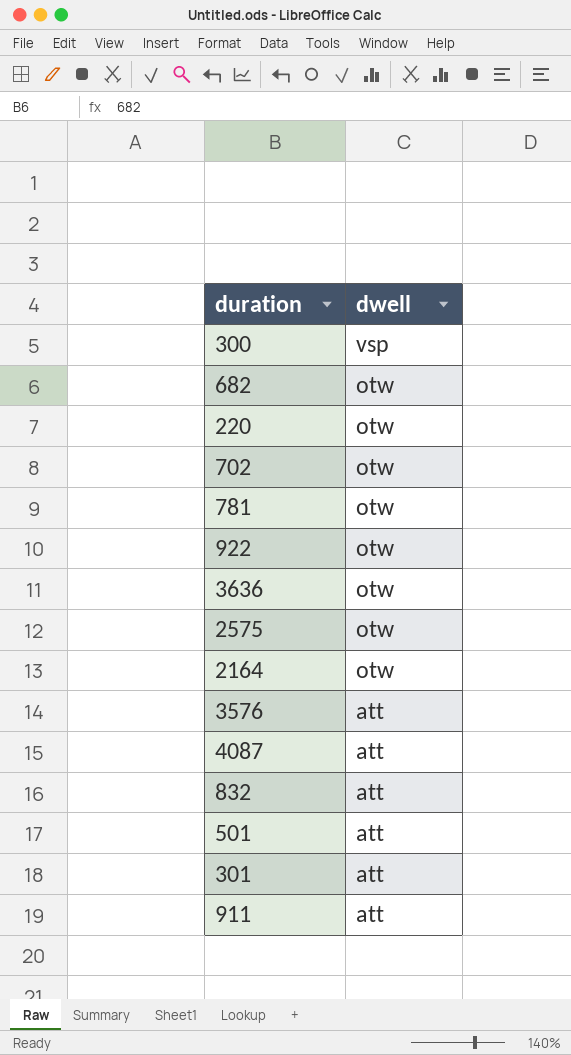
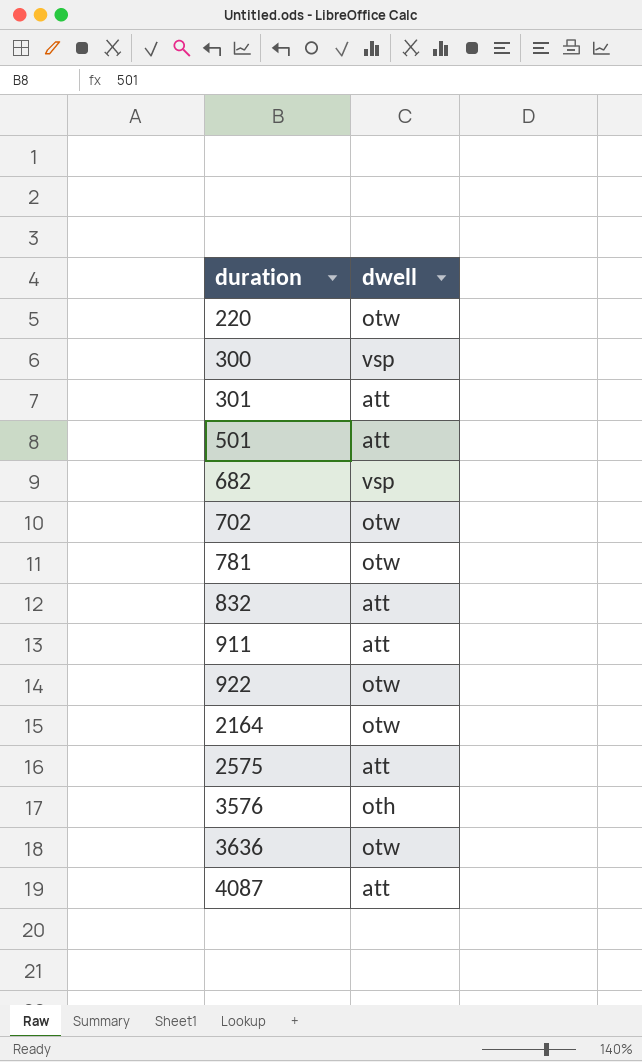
row order: dwell descending -> duration ascending
682 | dwell: otw -> vsp
2575 | dwell: otw -> att
3576 | dwell: att -> oth

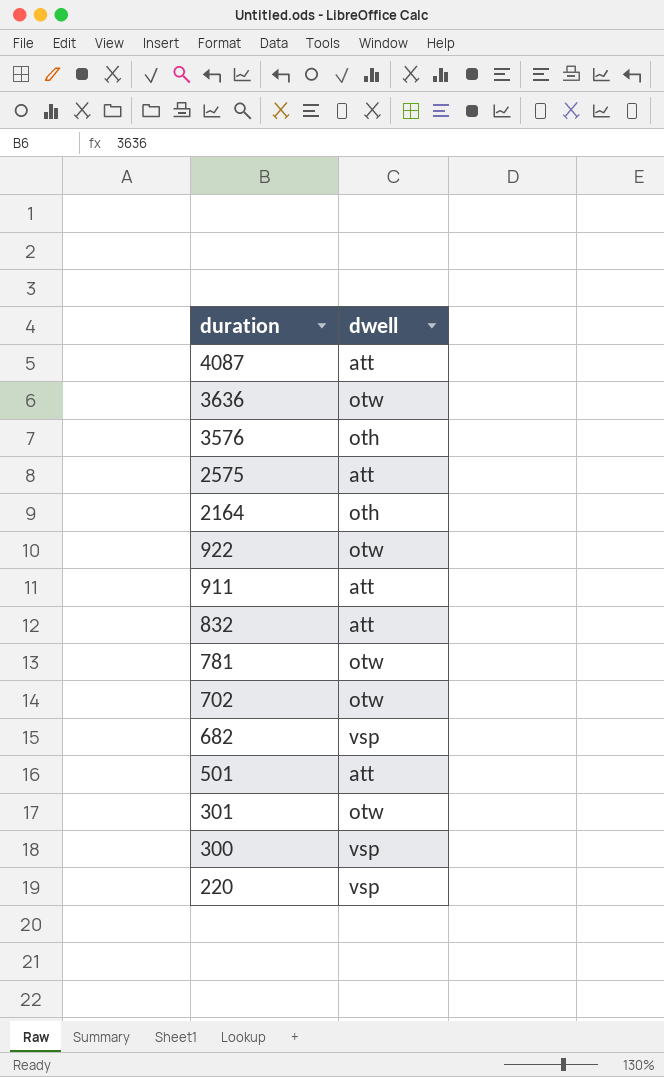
row order: duration ascending -> duration descending
2164 | dwell: otw -> oth
301 | dwell: att -> otw
220 | dwell: otw -> vsp

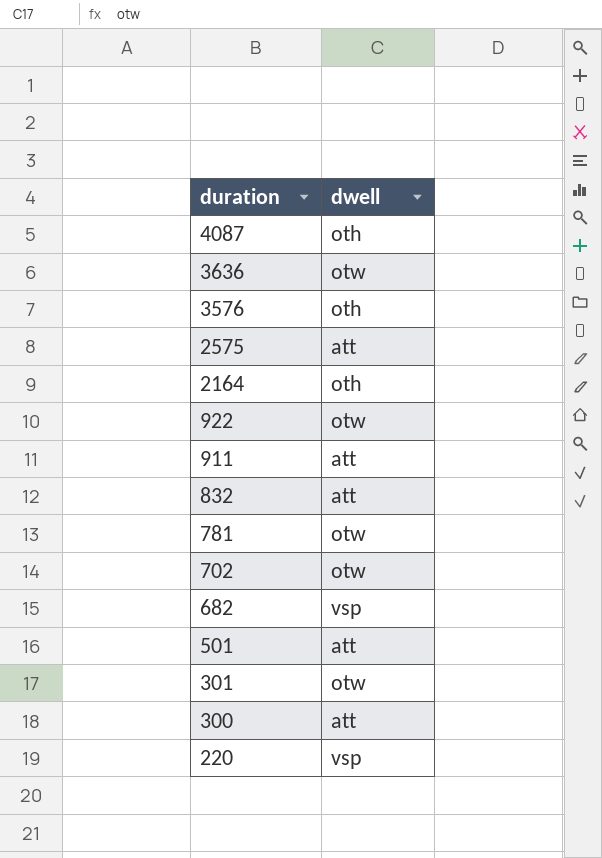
4087 | dwell: att -> oth
300 | dwell: vsp -> att

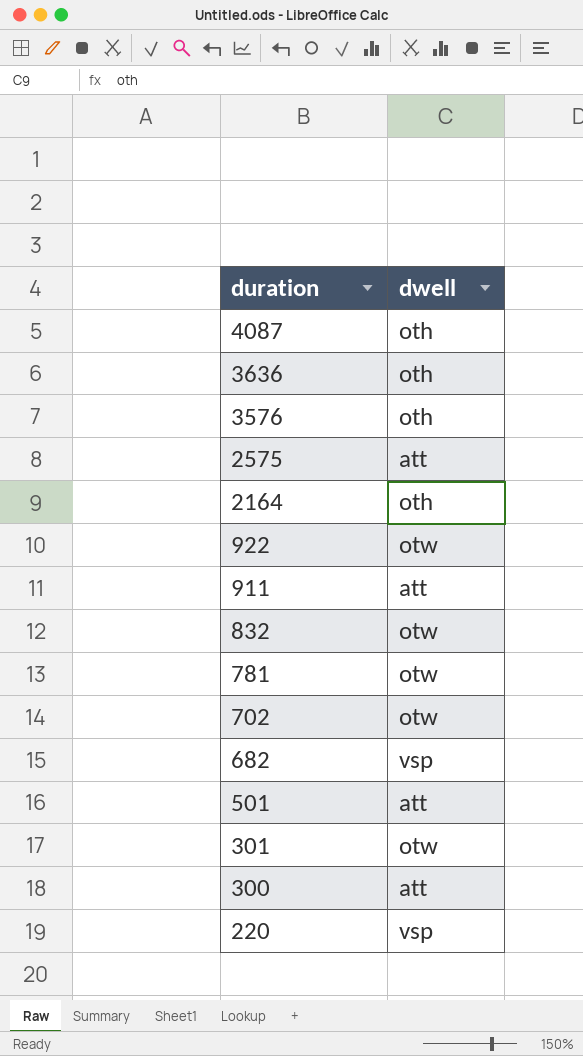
3636 | dwell: otw -> oth
832 | dwell: att -> otw

